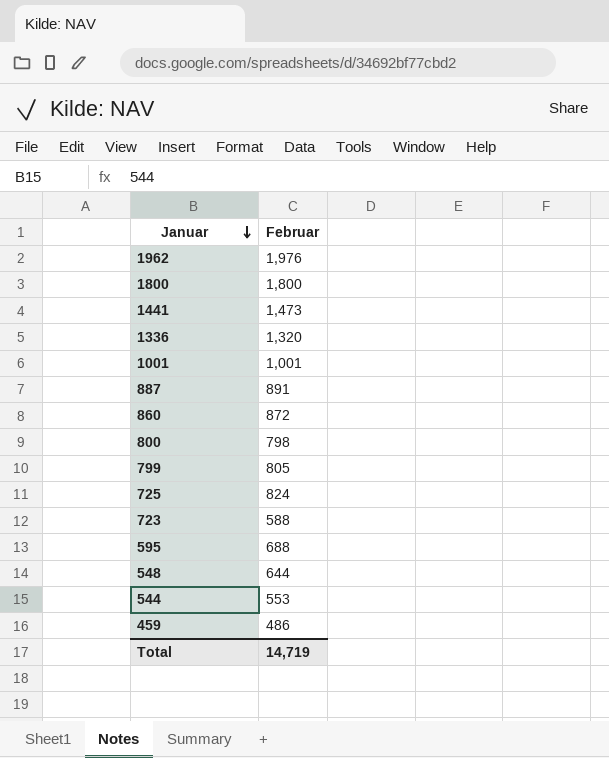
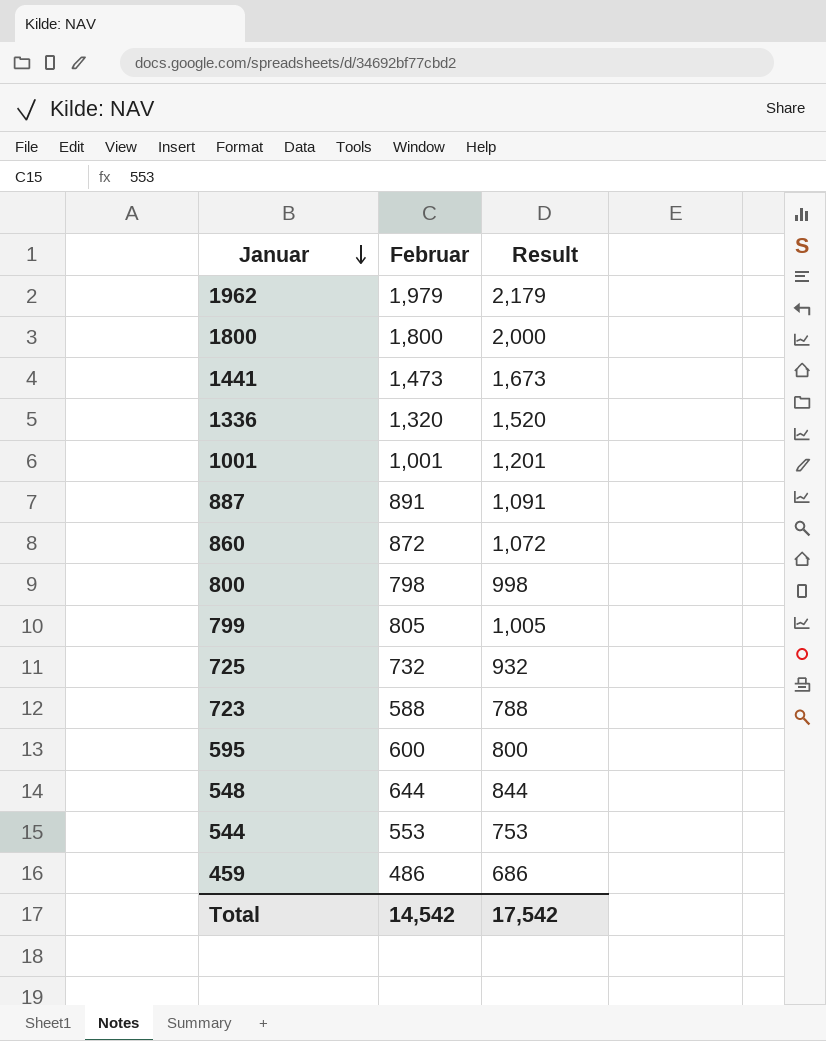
column Result | formula: none -> [Februar] + 200
1962 | Februar: 1,976 -> 1,979
725 | Februar: 824 -> 732
595 | Februar: 688 -> 600
Total | Februar: 14,719 -> 14,542

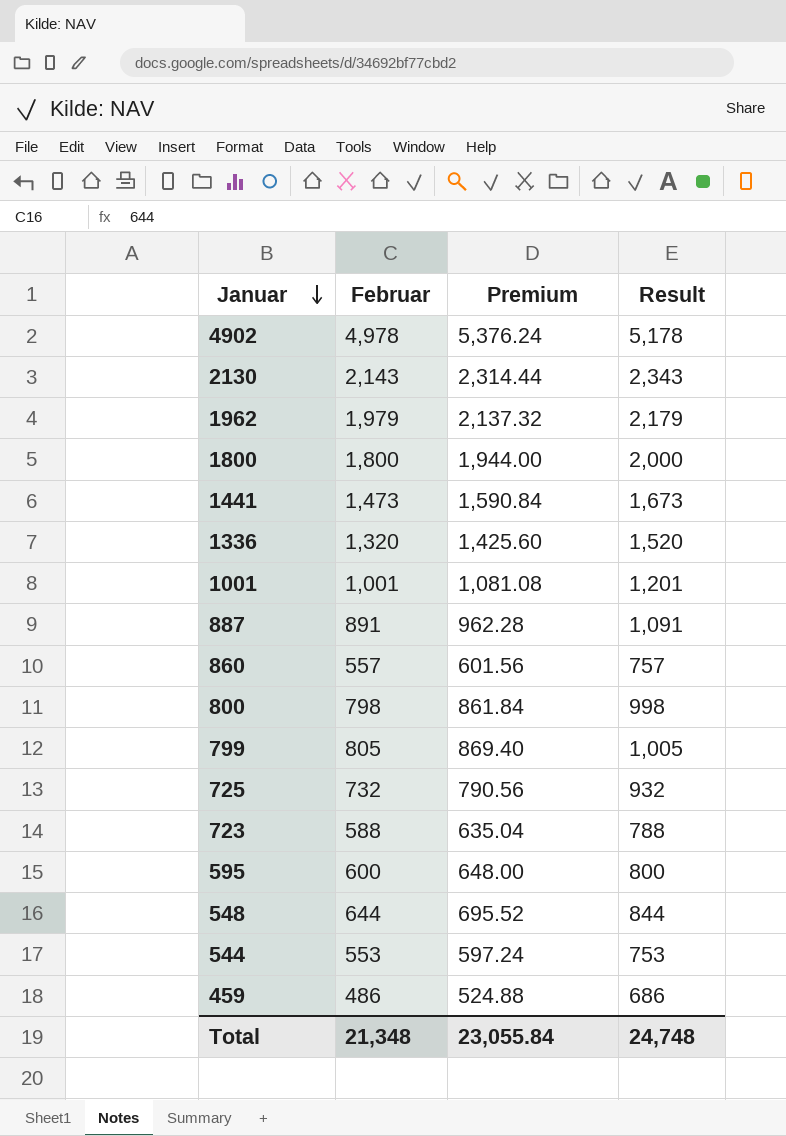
column Premium | formula: none -> [Februar] * 1.08
row 4902: none -> 4,978 | 5,376.24 | 5,178
row 2130: none -> 2,143 | 2,314.44 | 2,343
860 | Februar: 872 -> 557
860 | Result: 1,072 -> 757
Total | Februar: 14,542 -> 21,348
Total | Result: 17,542 -> 24,748

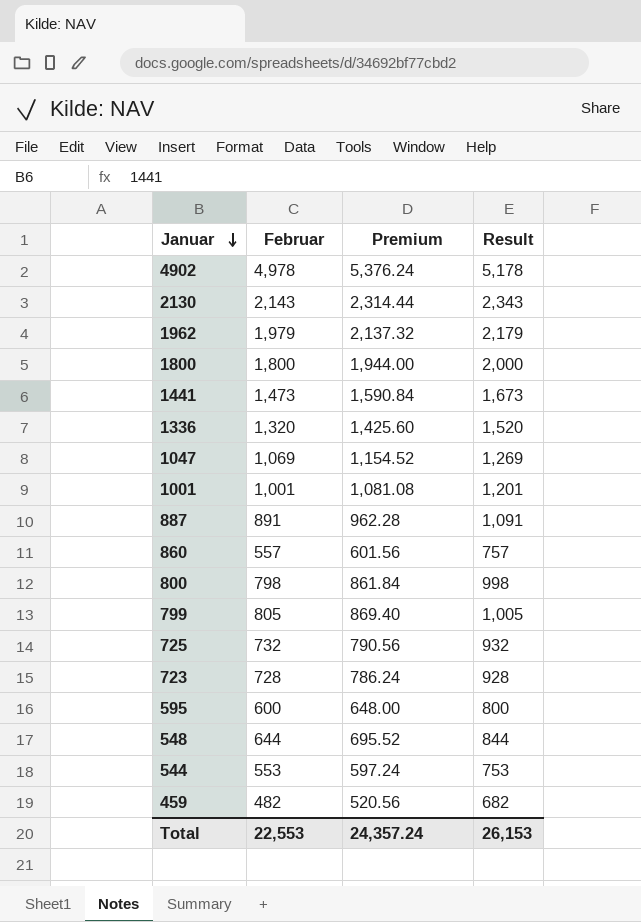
row 1047: none -> 1,069 | 1,154.52 | 1,269
723 | Februar: 588 -> 728
723 | Premium: 635.04 -> 786.24
723 | Result: 788 -> 928
459 | Februar: 486 -> 482
459 | Premium: 524.88 -> 520.56
459 | Result: 686 -> 682
Total | Februar: 21,348 -> 22,553
Total | Premium: 23,055.84 -> 24,357.24
Total | Result: 24,748 -> 26,153

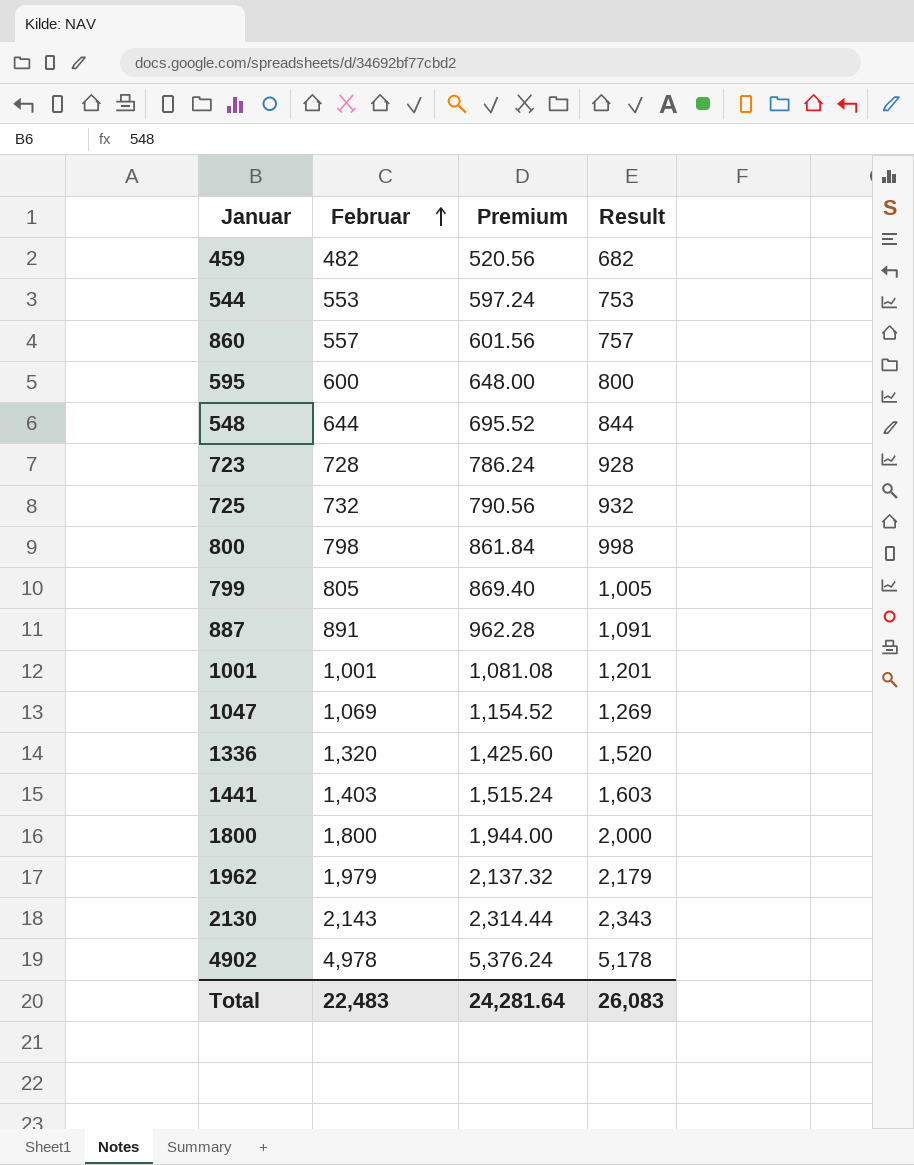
row order: Januar descending -> Februar ascending
1441 | Februar: 1,473 -> 1,403
1441 | Premium: 1,590.84 -> 1,515.24
1441 | Result: 1,673 -> 1,603
Total | Februar: 22,553 -> 22,483
Total | Premium: 24,357.24 -> 24,281.64
Total | Result: 26,153 -> 26,083

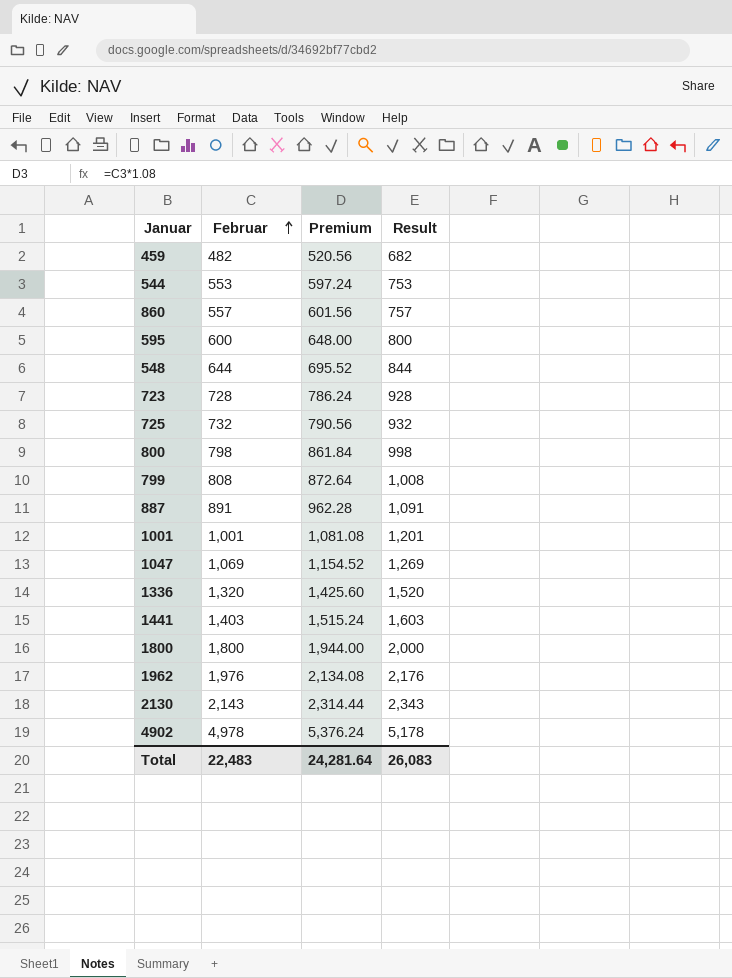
799 | Februar: 805 -> 808
799 | Premium: 869.40 -> 872.64
799 | Result: 1,005 -> 1,008
1962 | Februar: 1,979 -> 1,976
1962 | Premium: 2,137.32 -> 2,134.08
1962 | Result: 2,179 -> 2,176

